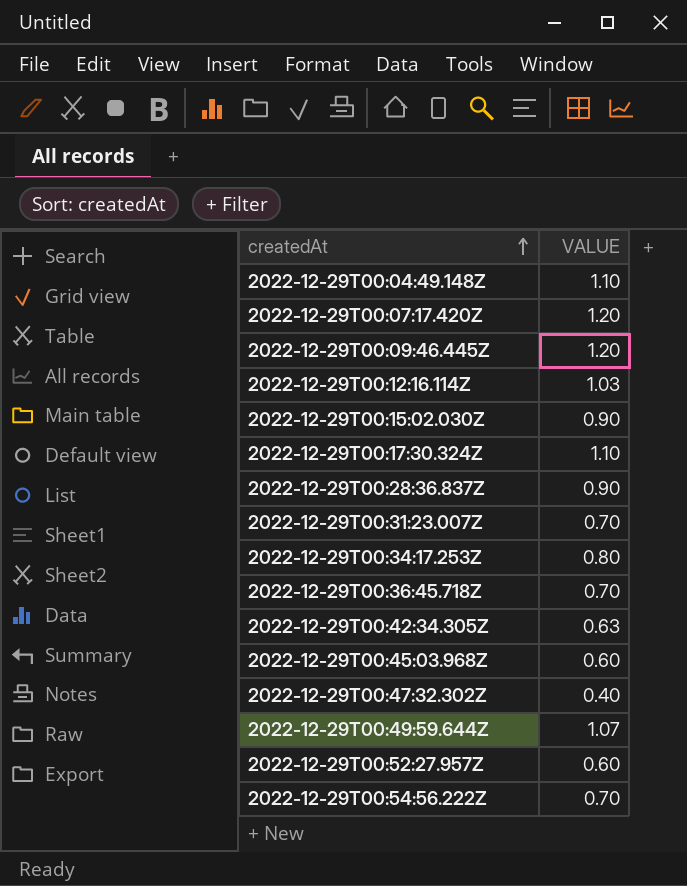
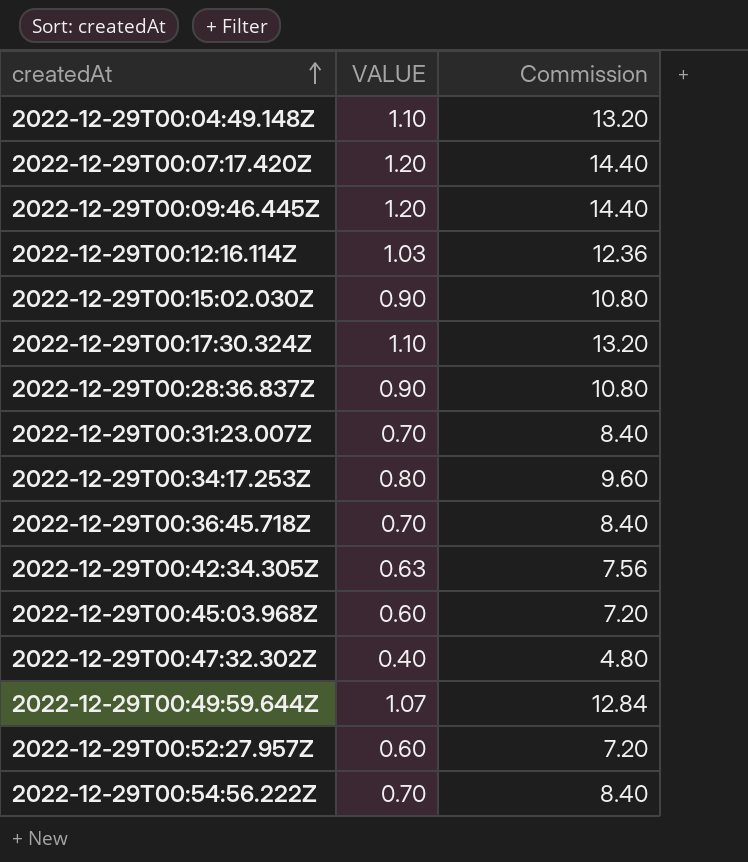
column Commission | formula: none -> [VALUE] * 12

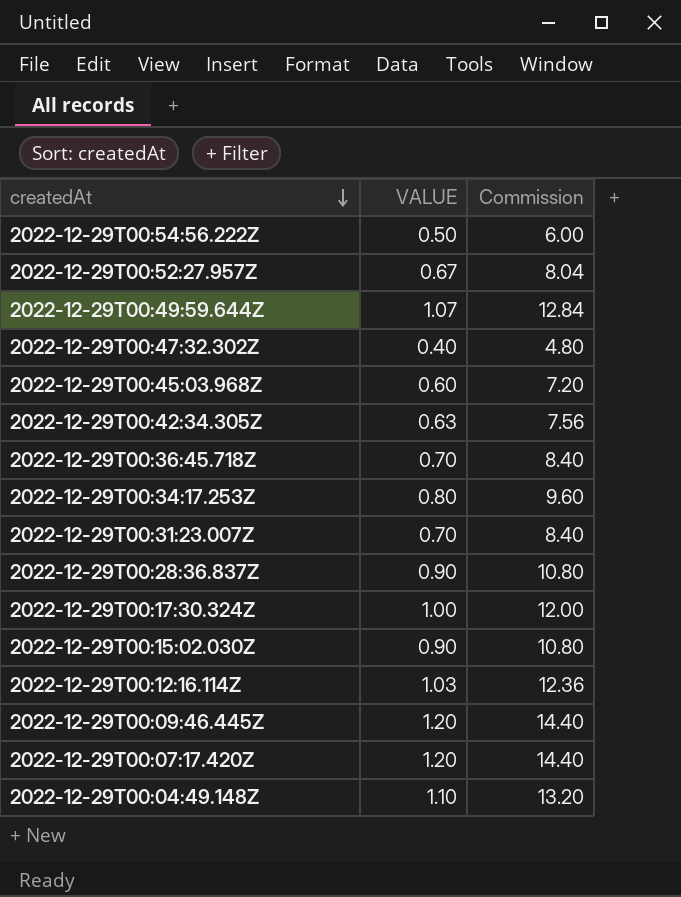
row order: createdAt ascending -> createdAt descending
2022-12-29T00:54:56.222Z | VALUE: 0.70 -> 0.50
2022-12-29T00:54:56.222Z | Commission: 8.40 -> 6.00
2022-12-29T00:52:27.957Z | VALUE: 0.60 -> 0.67
2022-12-29T00:52:27.957Z | Commission: 7.20 -> 8.04
2022-12-29T00:17:30.324Z | VALUE: 1.10 -> 1.00
2022-12-29T00:17:30.324Z | Commission: 13.20 -> 12.00

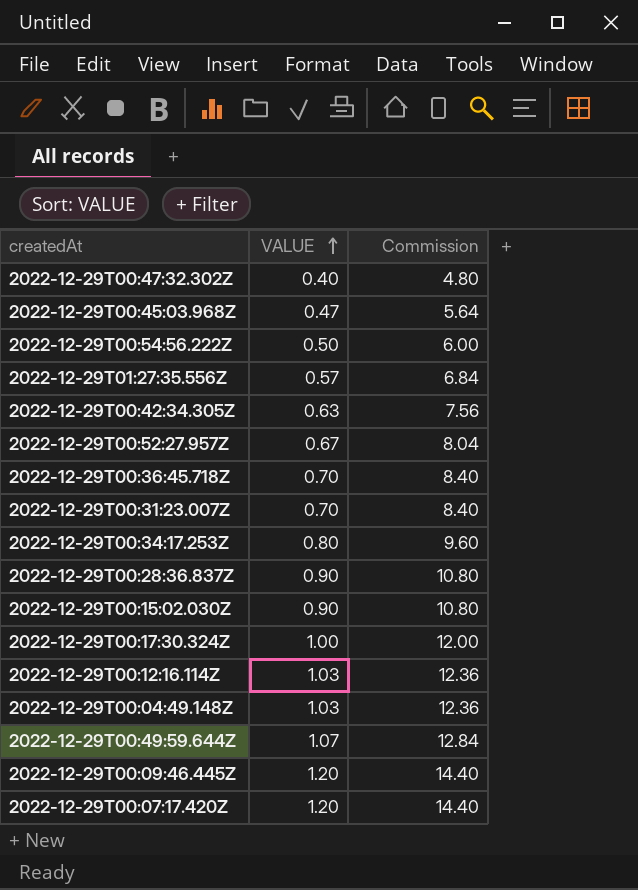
row order: createdAt descending -> VALUE ascending
2022-12-29T00:45:03.968Z | VALUE: 0.60 -> 0.47
2022-12-29T00:45:03.968Z | Commission: 7.20 -> 5.64
row 2022-12-29T01:27:35.556Z: none -> 0.57 | 6.84
2022-12-29T00:04:49.148Z | VALUE: 1.10 -> 1.03
2022-12-29T00:04:49.148Z | Commission: 13.20 -> 12.36

